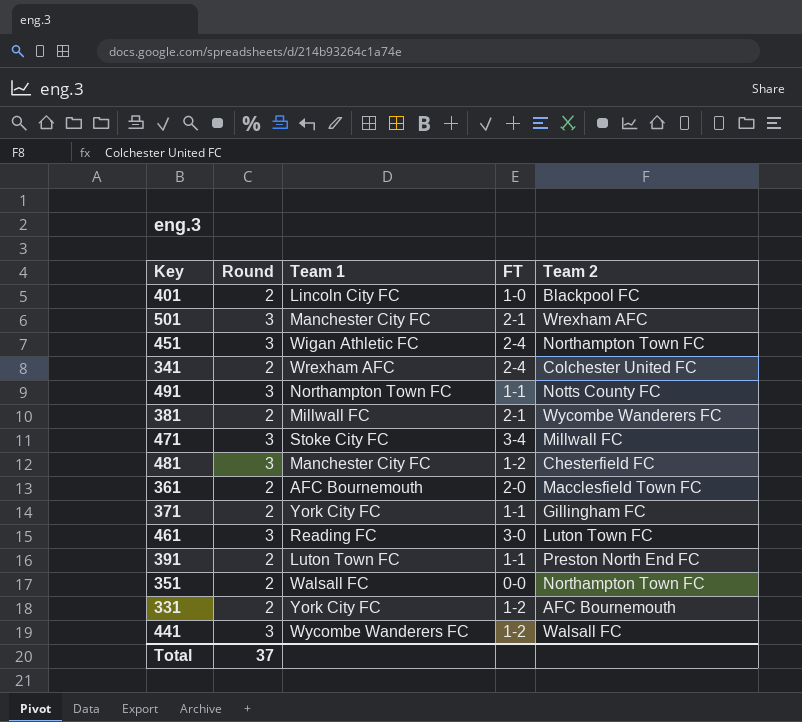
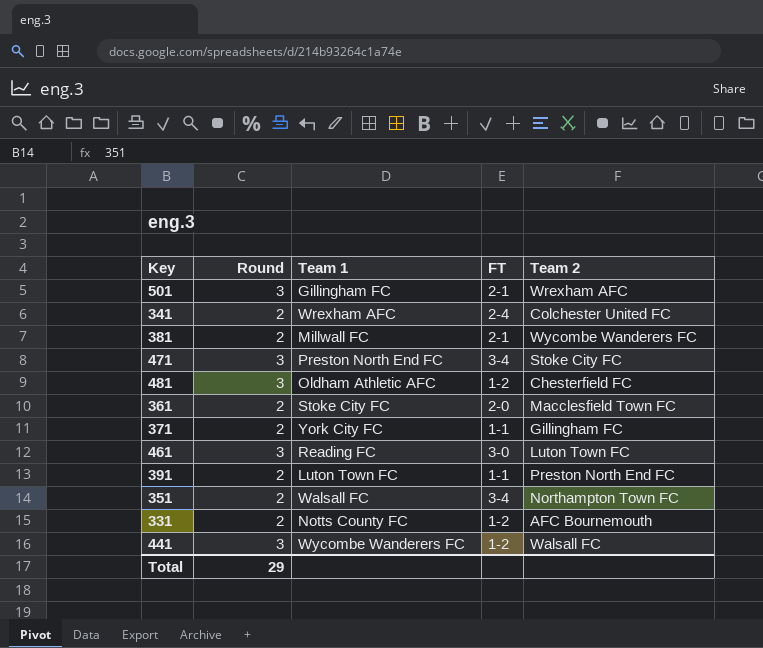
row 401: 2 | Lincoln City FC | 1-0 | Blackpool FC -> none
row 451: 3 | Wigan Athletic FC | 2-4 | Northampton Town FC -> none
row 491: 3 | Northampton Town FC | 1-1 | Notts County FC -> none
501 | Team 1: Manchester City FC -> Gillingham FC
471 | Team 1: Stoke City FC -> Preston North End FC
471 | Team 2: Millwall FC -> Stoke City FC
481 | Team 1: Manchester City FC -> Oldham Athletic AFC
361 | Team 1: AFC Bournemouth -> Stoke City FC
351 | FT: 0-0 -> 3-4
331 | Team 1: York City FC -> Notts County FC
Total | Round: 37 -> 29

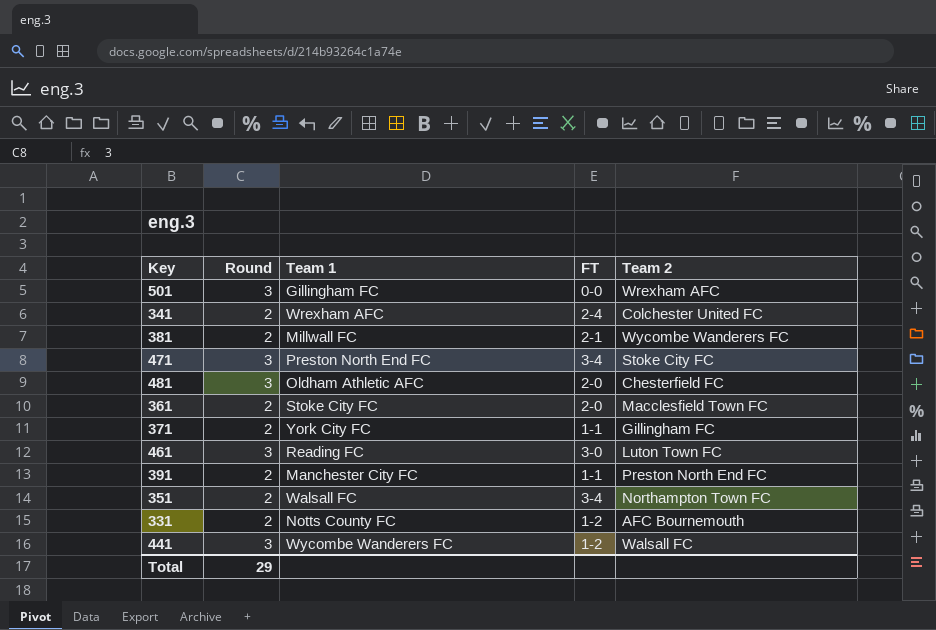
501 | FT: 2-1 -> 0-0
481 | FT: 1-2 -> 2-0
391 | Team 1: Luton Town FC -> Manchester City FC

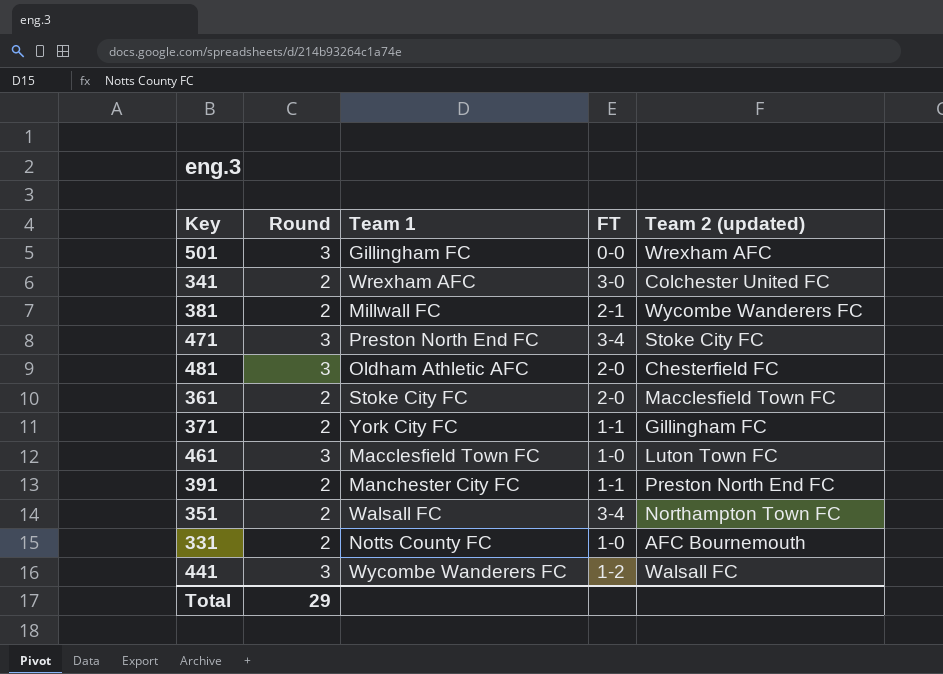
column name: Team 2 -> Team 2 (updated)
341 | FT: 2-4 -> 3-0
461 | Team 1: Reading FC -> Macclesfield Town FC
461 | FT: 3-0 -> 1-0
331 | FT: 1-2 -> 1-0

